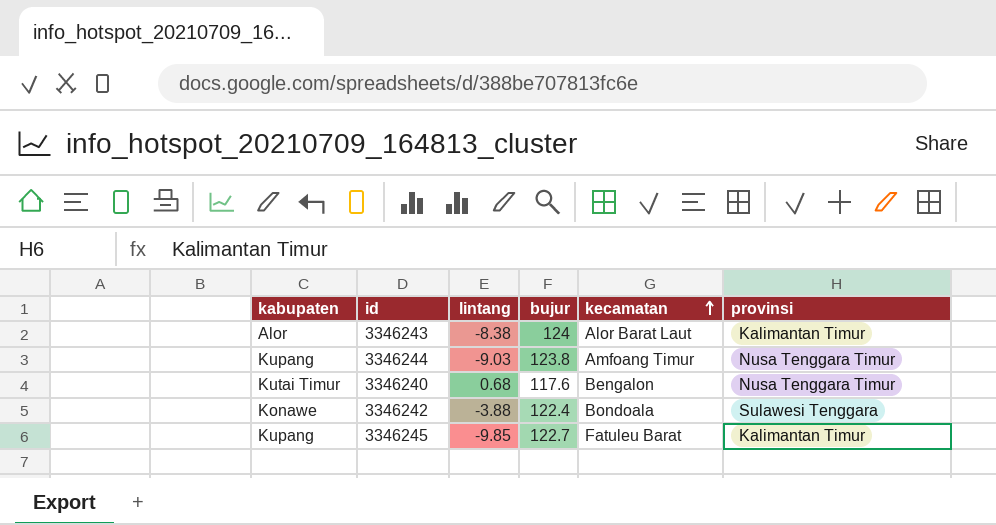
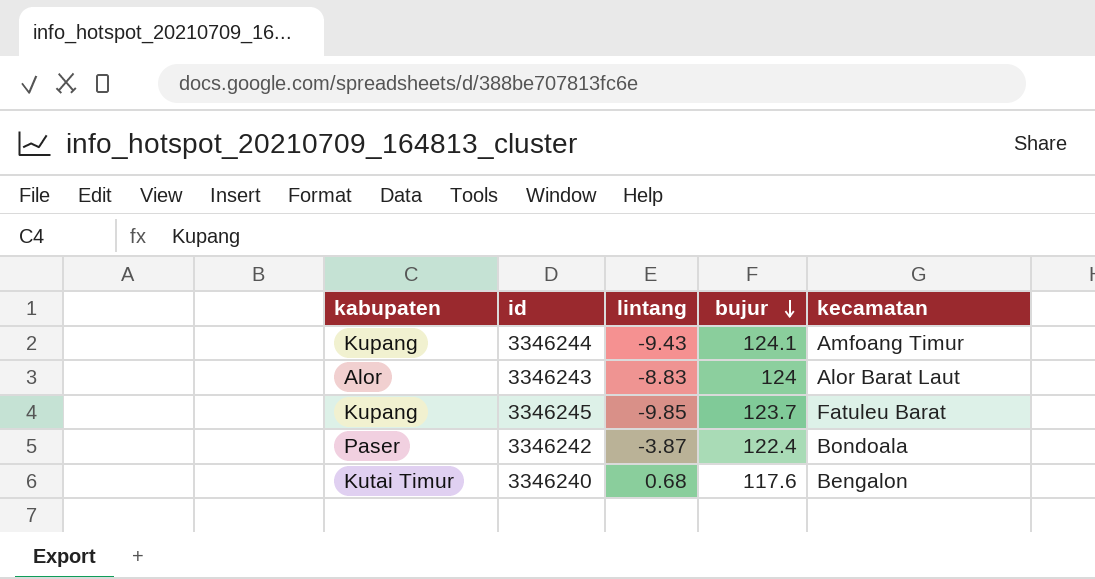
row order: kecamatan ascending -> bujur descending
column provinsi | position: 6 -> none
3346244 | lintang: -9.03 -> -9.43
3346244 | bujur: 123.8 -> 124.1
3346243 | lintang: -8.38 -> -8.83
3346245 | bujur: 122.7 -> 123.7
3346242 | kabupaten: Konawe -> Paser
3346242 | lintang: -3.88 -> -3.87

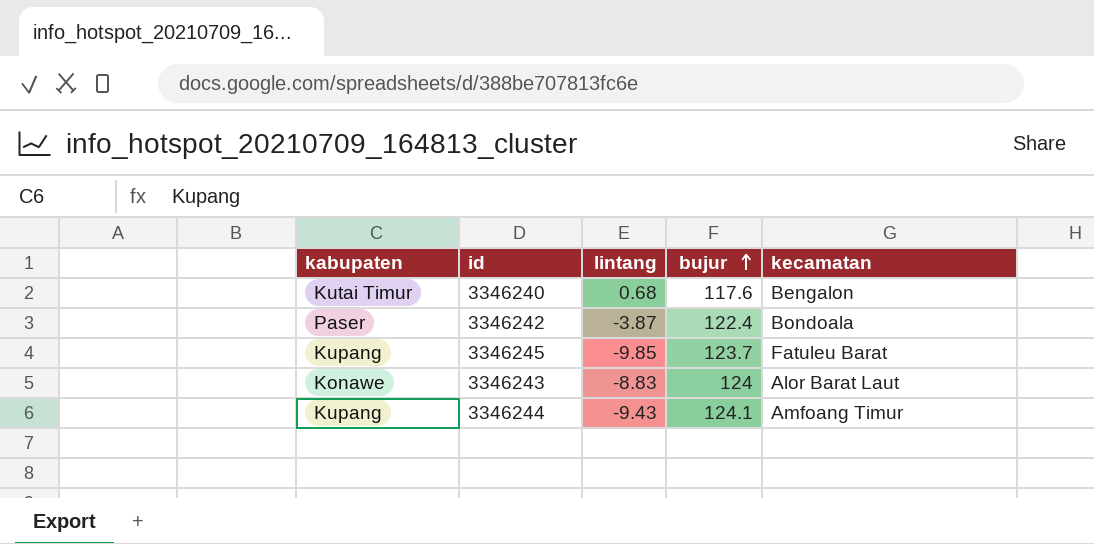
row order: bujur descending -> bujur ascending
3346243 | kabupaten: Alor -> Konawe

